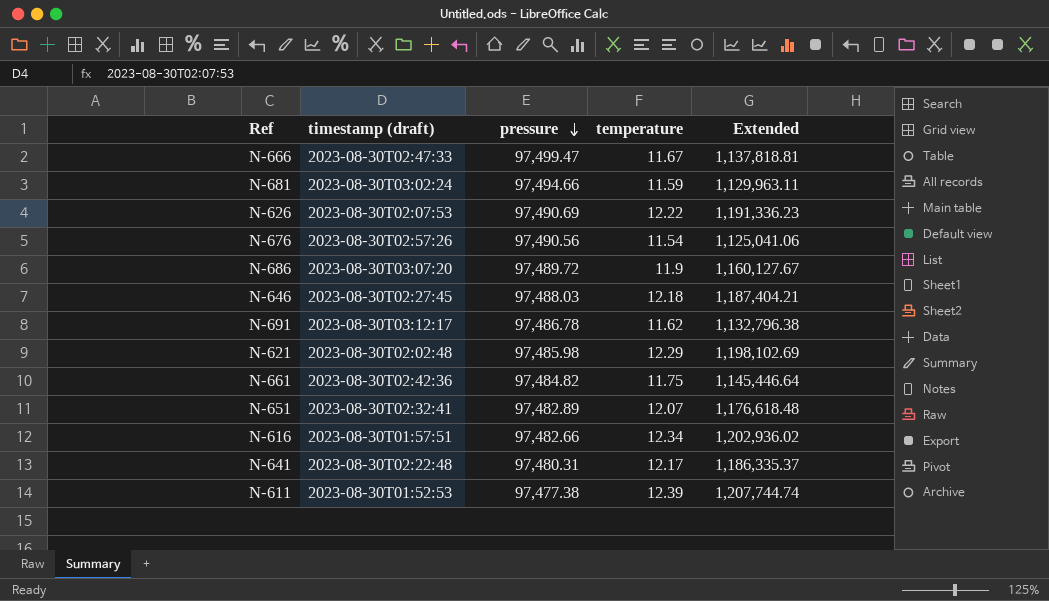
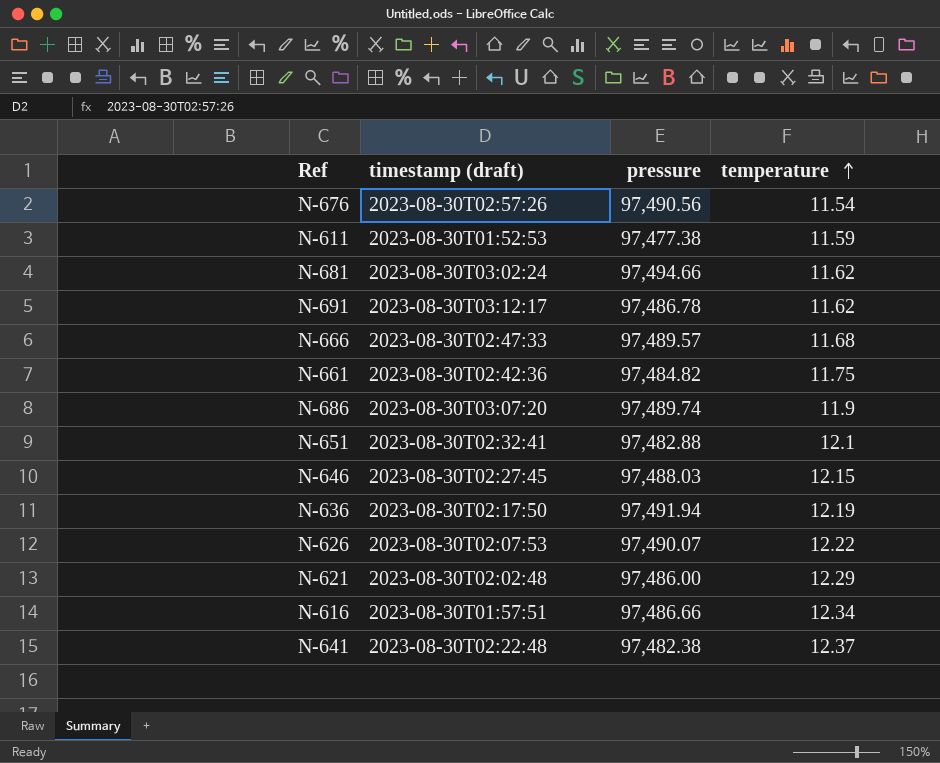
row order: pressure descending -> temperature ascending
column Extended | formula: [pressure] * [temperature] -> none
N-611 | temperature: 12.39 -> 11.59
N-681 | temperature: 11.59 -> 11.62
N-666 | pressure: 97,499.47 -> 97,489.57
N-666 | temperature: 11.67 -> 11.68
N-686 | pressure: 97,489.72 -> 97,489.74
N-651 | pressure: 97,482.89 -> 97,482.88
N-651 | temperature: 12.07 -> 12.1
N-646 | temperature: 12.18 -> 12.15
row N-636: none -> 2023-08-30T02:17:50 | 97,491.94 | 12.19
N-626 | pressure: 97,490.69 -> 97,490.07
N-621 | pressure: 97,485.98 -> 97,486.00
N-616 | pressure: 97,482.66 -> 97,486.66
N-641 | pressure: 97,480.31 -> 97,482.38
N-641 | temperature: 12.17 -> 12.37

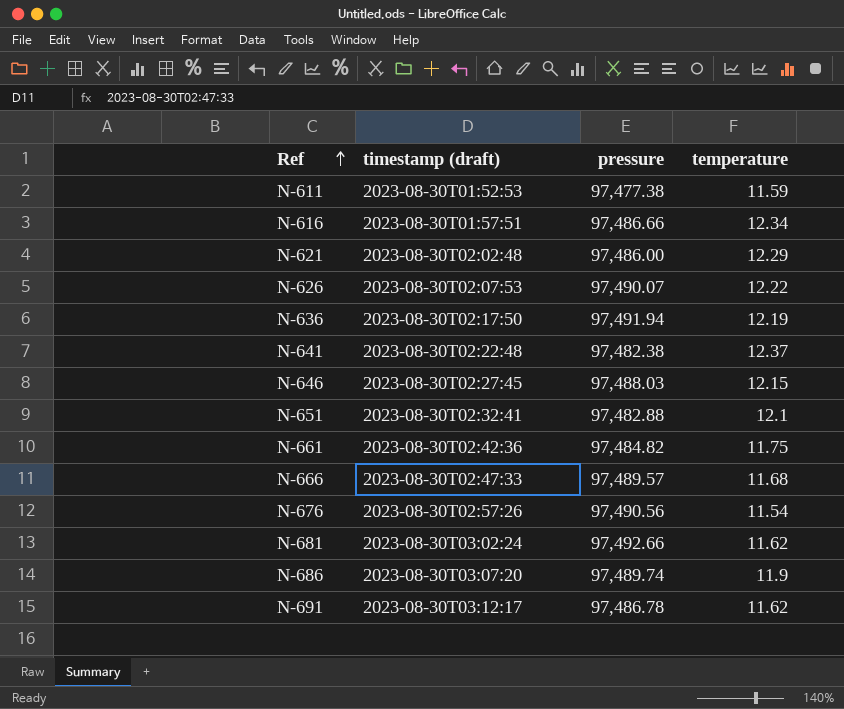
row order: temperature ascending -> Ref ascending
N-681 | pressure: 97,494.66 -> 97,492.66

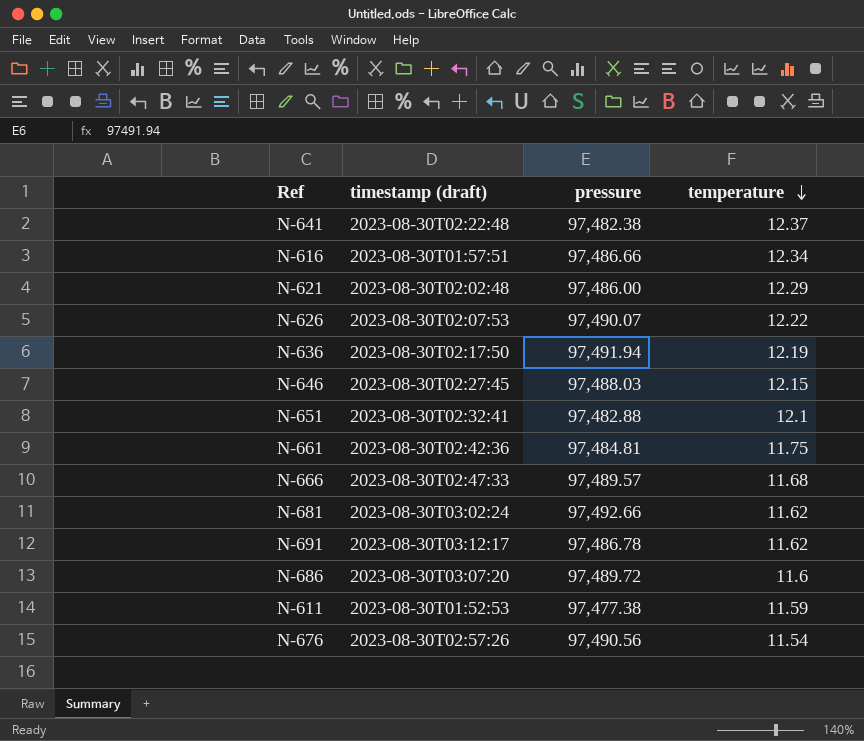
row order: Ref ascending -> temperature descending
N-661 | pressure: 97,484.82 -> 97,484.81
N-686 | pressure: 97,489.74 -> 97,489.72
N-686 | temperature: 11.9 -> 11.6

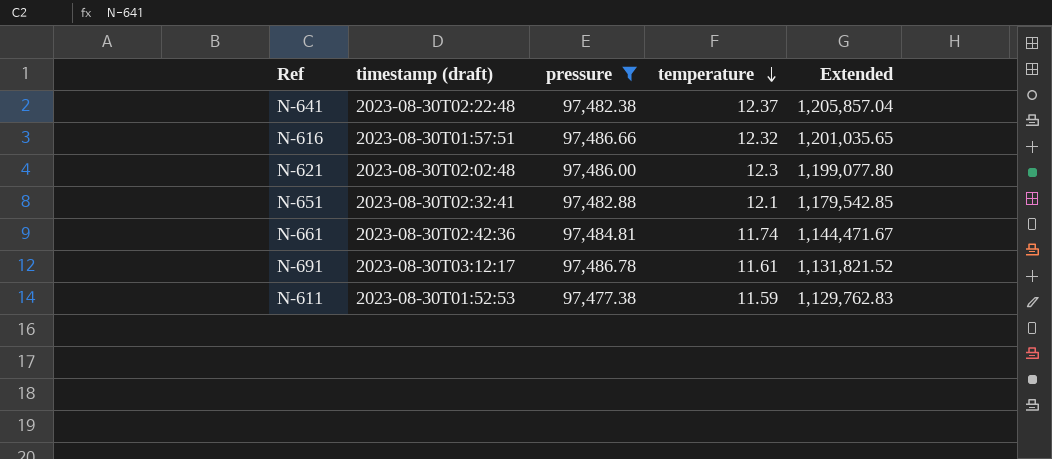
filter: none -> pressure <= 97,486.78
column Extended | formula: none -> [pressure] * [temperature]
N-616 | temperature: 12.34 -> 12.32
N-621 | temperature: 12.29 -> 12.3
N-661 | temperature: 11.75 -> 11.74
N-691 | temperature: 11.62 -> 11.61

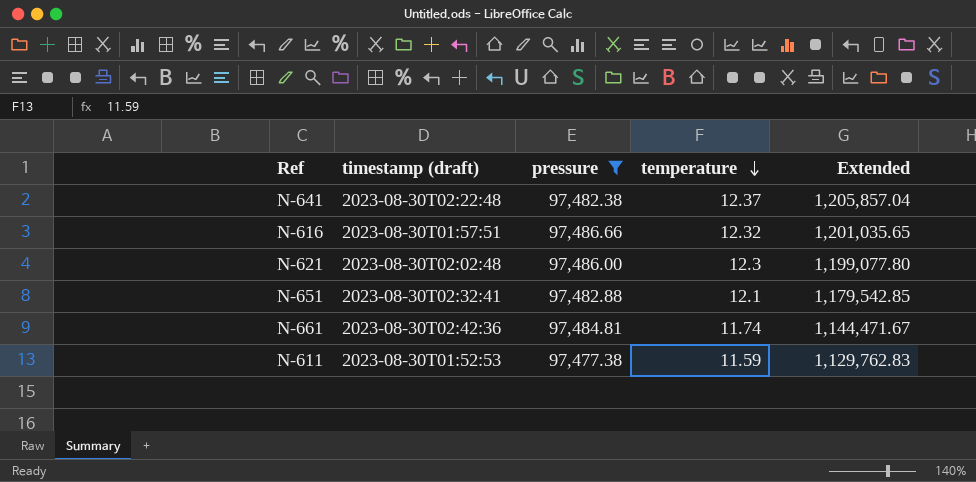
row N-691: 2023-08-30T03:12:17 | 97,486.78 | 11.61 | 1,131,821.52 -> none

